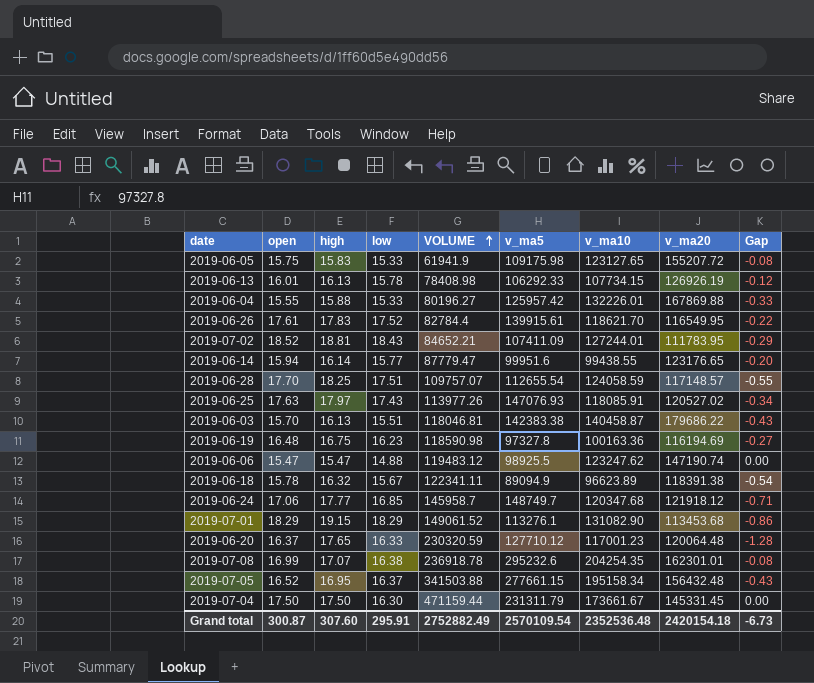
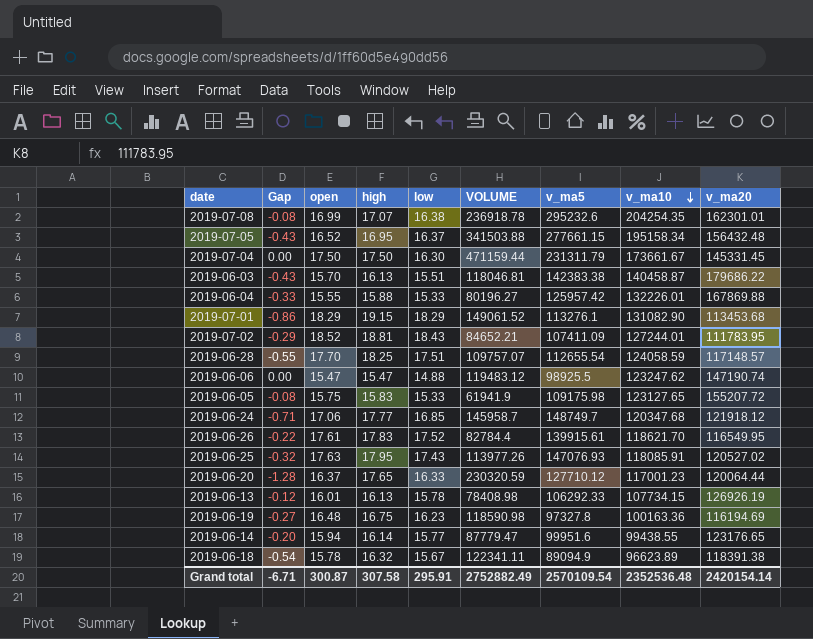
row order: VOLUME ascending -> v_ma10 descending
column Gap | position: 9 -> 2
2019-06-25 | Gap: -0.34 -> -0.32
2019-06-25 | high: 17.97 -> 17.95
2019-06-20 | v_ma20: 120064.48 -> 120064.44
Grand total | Gap: -6.73 -> -6.71
Grand total | high: 307.60 -> 307.58
Grand total | v_ma20: 2420154.18 -> 2420154.14

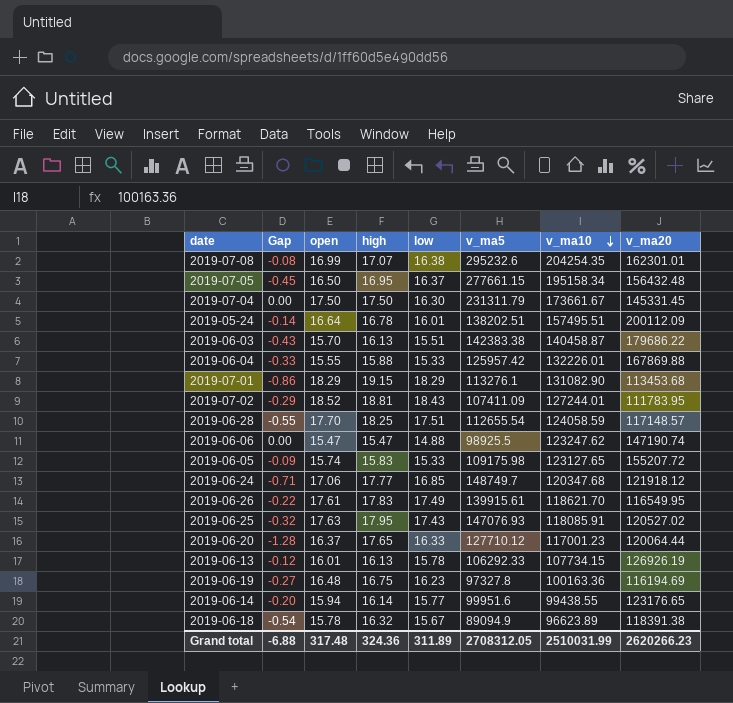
column VOLUME | position: 6 -> none
2019-07-05 | Gap: -0.43 -> -0.45
2019-07-05 | open: 16.52 -> 16.50
row 2019-05-24: none -> -0.14 | 16.64 | 16.78 | 16.01 | 138202.51 | 157495.51 | 200112.09
2019-06-05 | Gap: -0.08 -> -0.09
2019-06-05 | open: 15.75 -> 15.74
2019-06-26 | low: 17.52 -> 17.49
Grand total | Gap: -6.71 -> -6.88
Grand total | open: 300.87 -> 317.48
Grand total | high: 307.58 -> 324.36
Grand total | low: 295.91 -> 311.89
Grand total | v_ma5: 2570109.54 -> 2708312.05
Grand total | v_ma10: 2352536.48 -> 2510031.99
Grand total | v_ma20: 2420154.14 -> 2620266.23

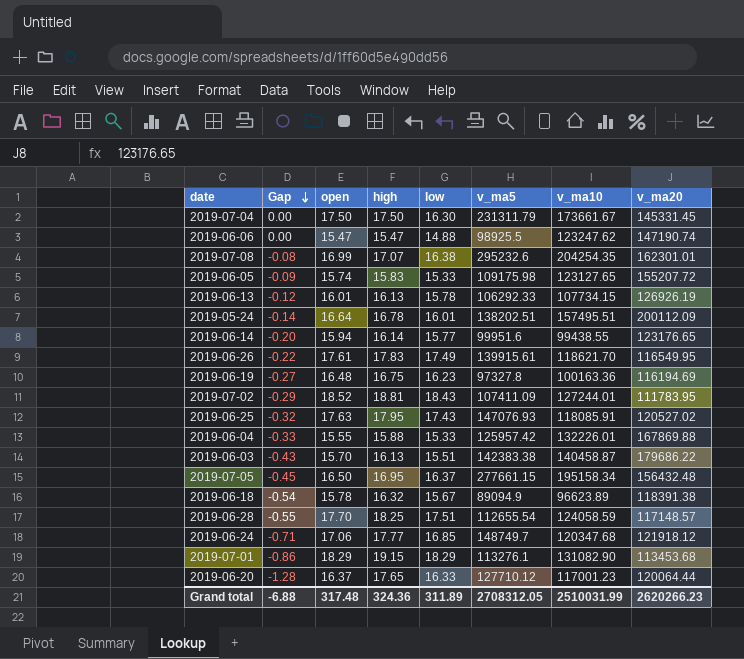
row order: v_ma10 descending -> Gap descending

